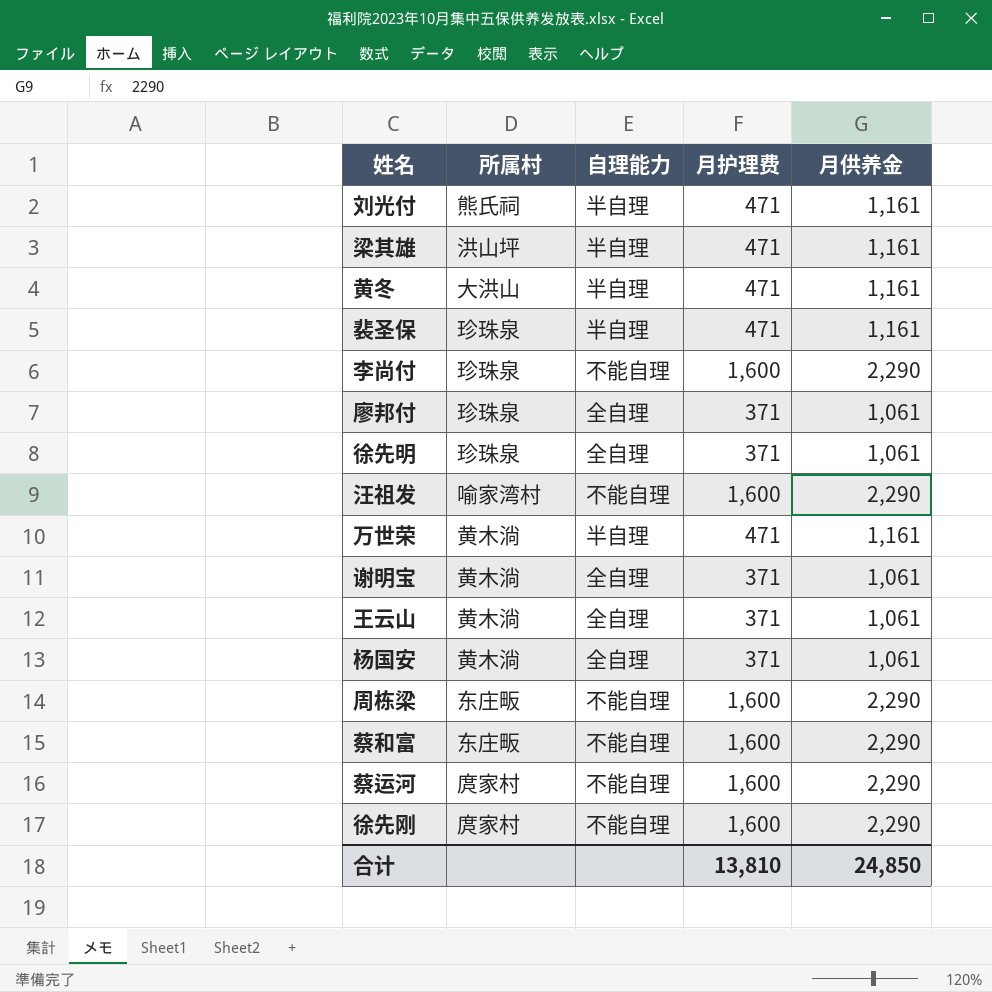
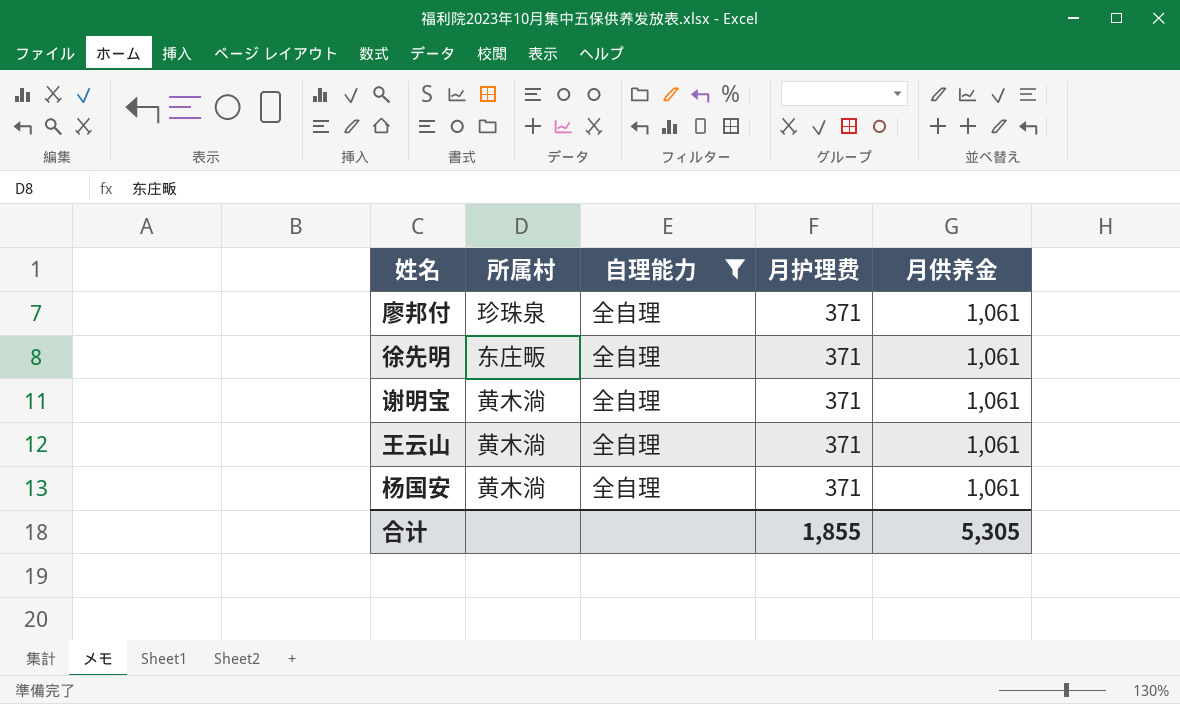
filter: none -> 自理能力 = 全自理
徐先明 | 所属村: 珍珠泉 -> 东庄畈
合计 | 月护理费: 13,810 -> 1,855
合计 | 月供养金: 24,850 -> 5,305

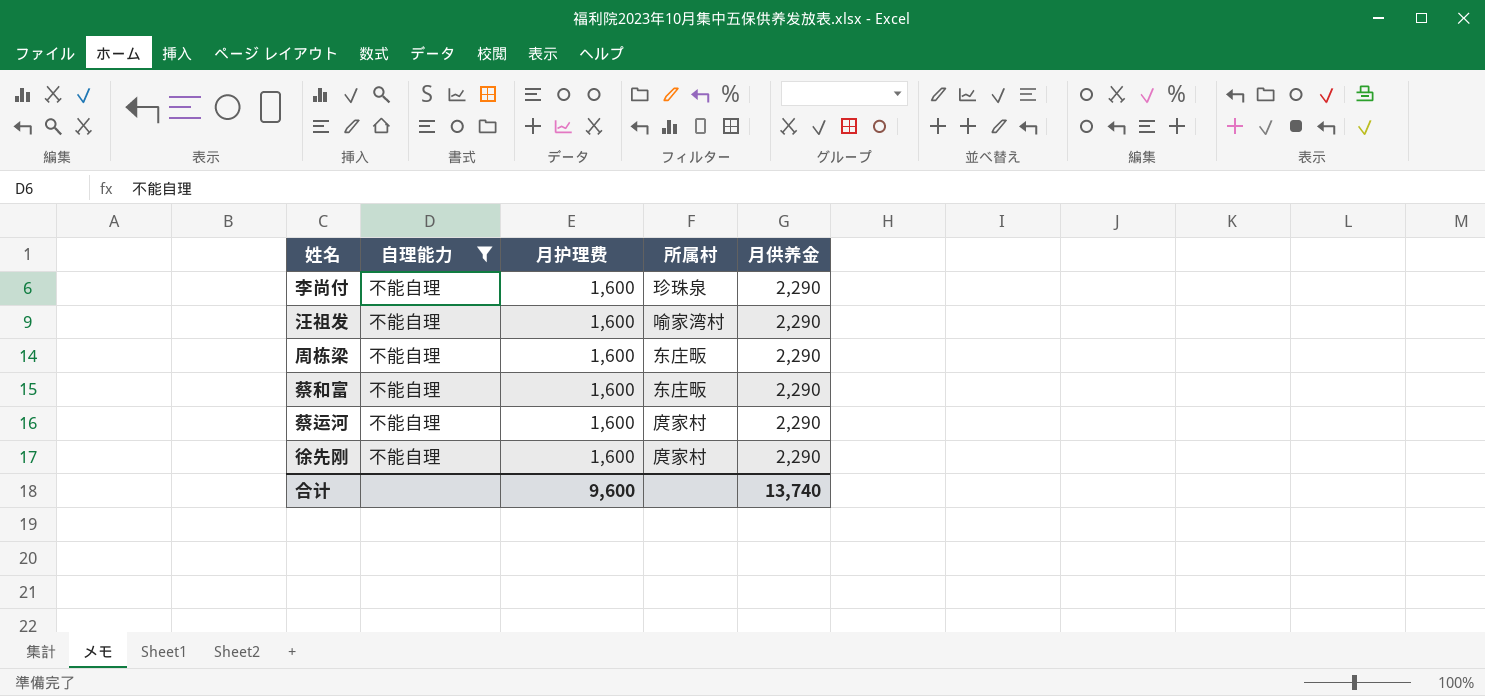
filter: 自理能力 = 全自理 -> 自理能力 = 不能自理
column 所属村 | position: 2 -> 4
合计 | 月护理费: 1,855 -> 9,600
合计 | 月供养金: 5,305 -> 13,740

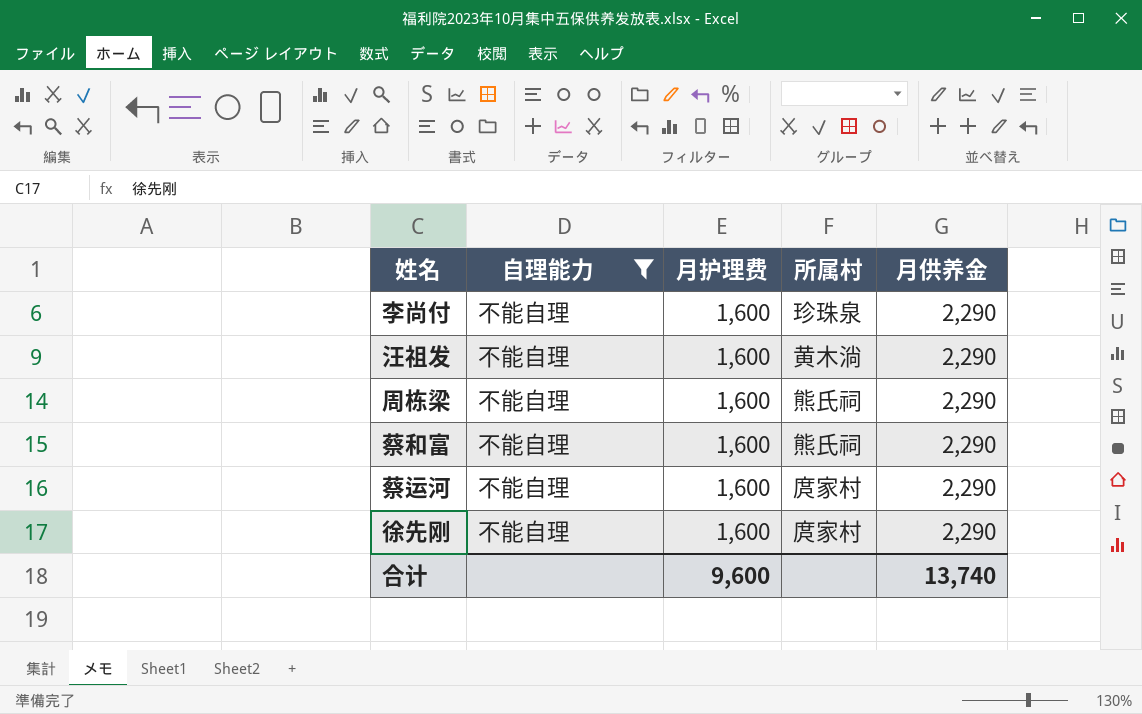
汪祖发 | 所属村: 喻家湾村 -> 黄木淌
周栋梁 | 所属村: 东庄畈 -> 熊氏祠
蔡和富 | 所属村: 东庄畈 -> 熊氏祠

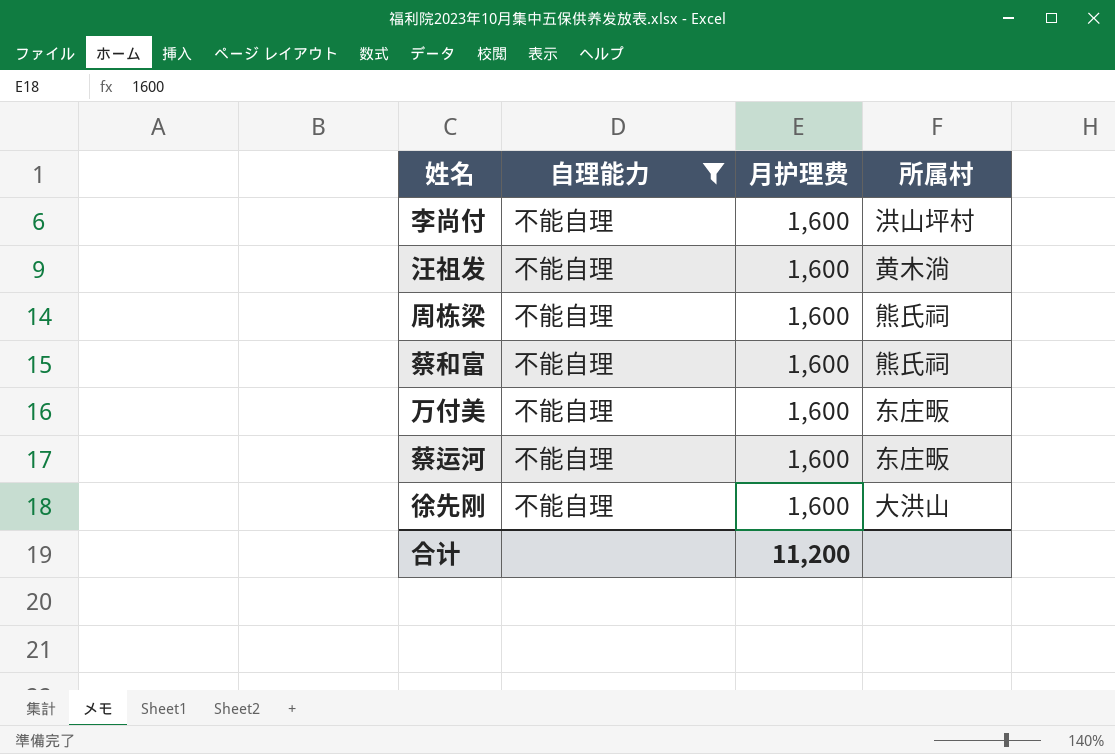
column 月供养金 | position: 5 -> none
李尚付 | 所属村: 珍珠泉 -> 洪山坪村
row 万付美: none -> 不能自理 | 1,600 | 东庄畈
蔡运河 | 所属村: 庹家村 -> 东庄畈
徐先刚 | 所属村: 庹家村 -> 大洪山
合计 | 月护理费: 9,600 -> 11,200

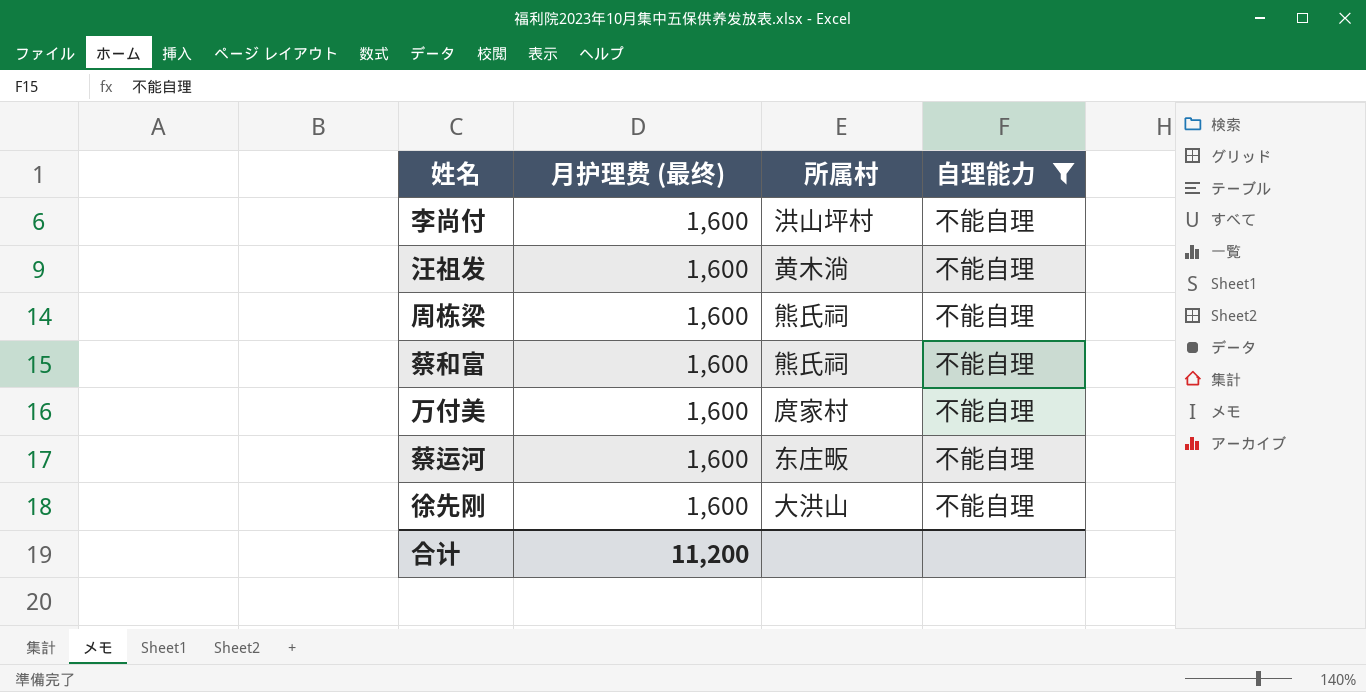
column name: 月护理费 -> 月护理费 (最终)
column 自理能力 | position: 2 -> 4
万付美 | 所属村: 东庄畈 -> 庹家村

